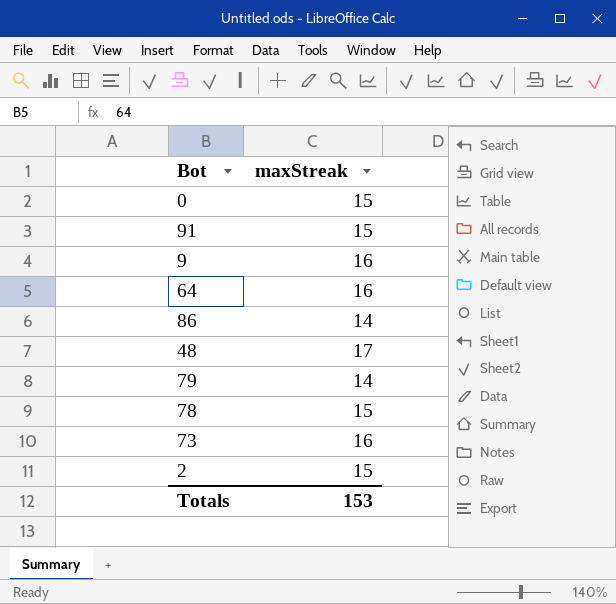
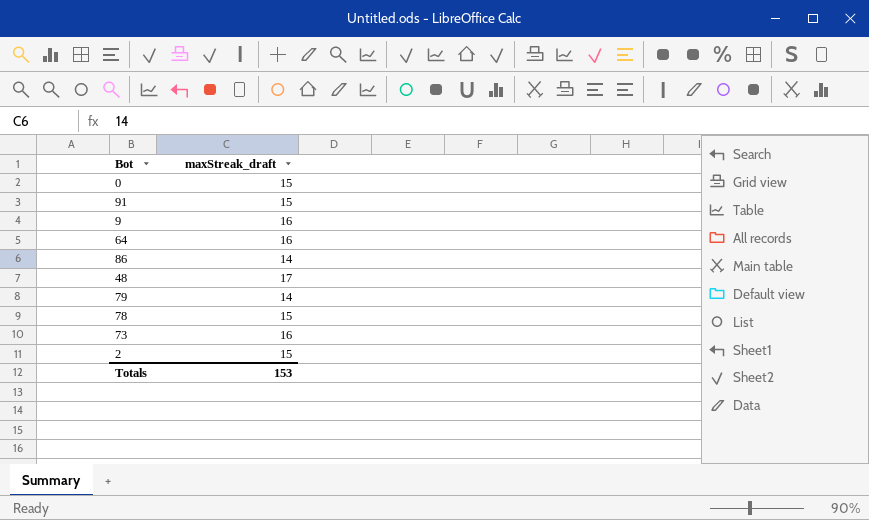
column name: maxStreak -> maxStreak_draft

